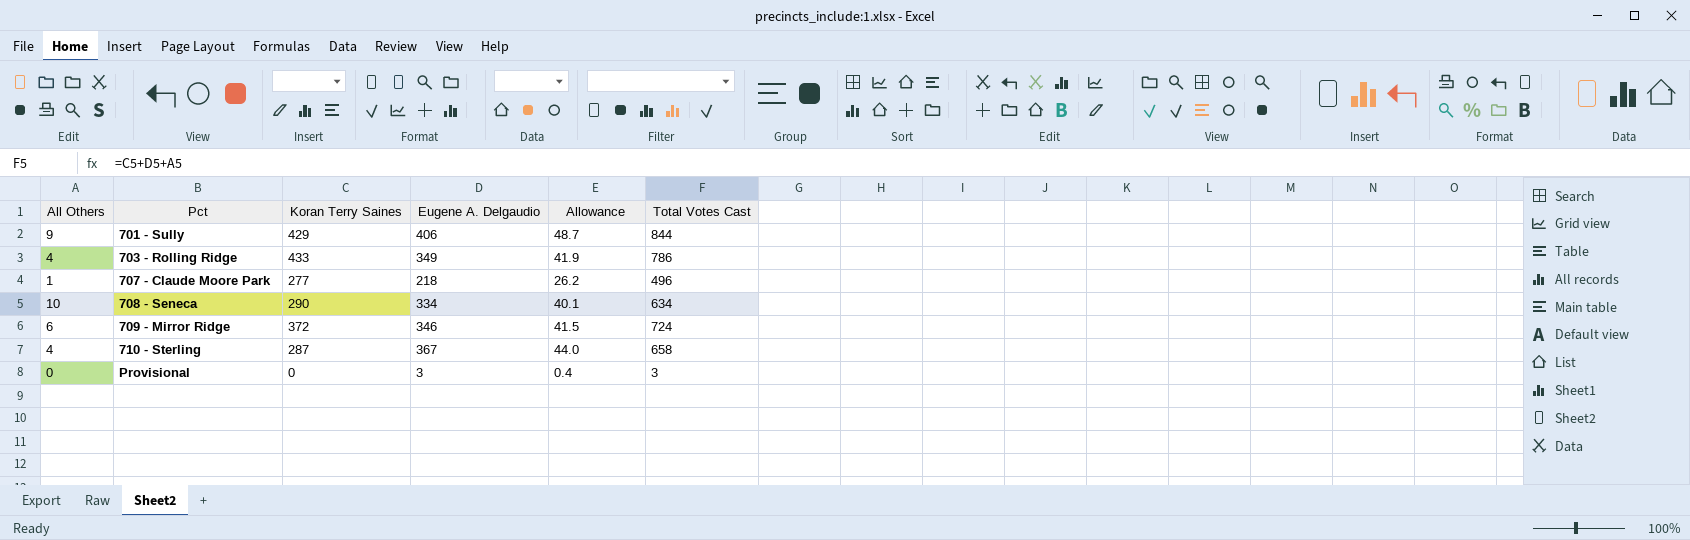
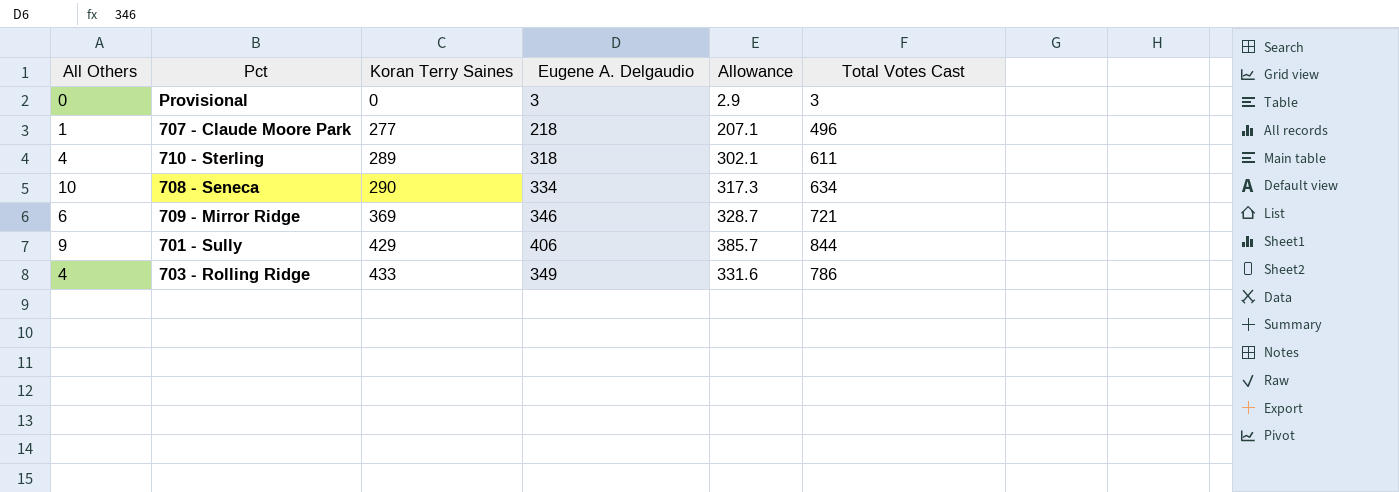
row order: Pct ascending -> Koran Terry Saines ascending
column Allowance | formula: [Eugene A. Delgaudio] * 0.12 -> [Eugene A. Delgaudio] * 0.95
710 - Sterling | Koran Terry Saines: 287 -> 289
710 - Sterling | Eugene A. Delgaudio: 367 -> 318
710 - Sterling | Total Votes Cast: 658 -> 611
709 - Mirror Ridge | Koran Terry Saines: 372 -> 369
709 - Mirror Ridge | Total Votes Cast: 724 -> 721

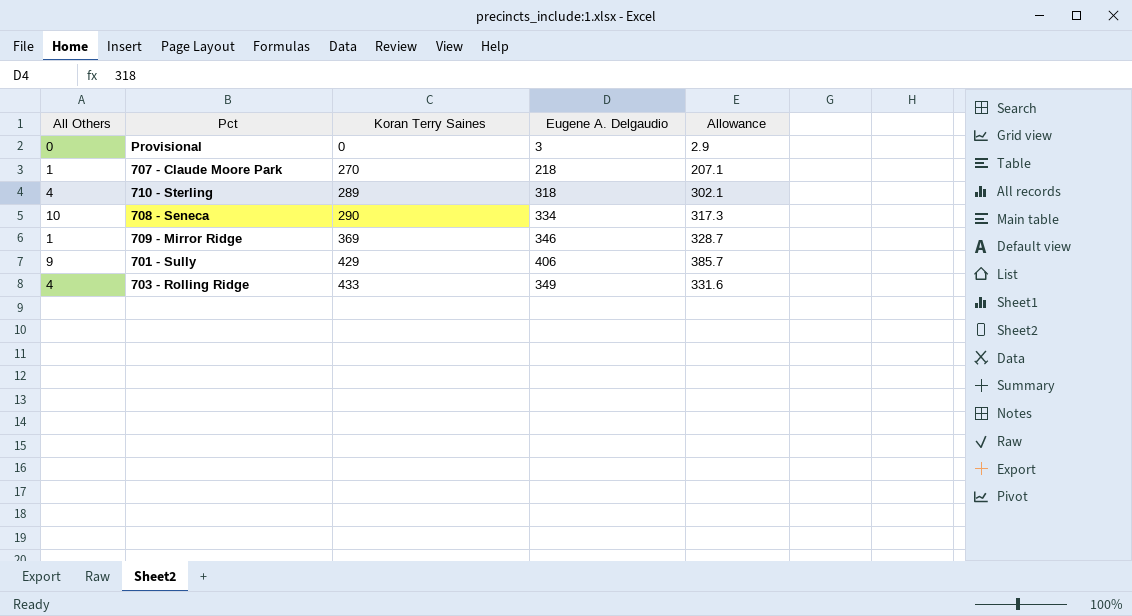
column Total Votes Cast | formula: [All Others] + [Koran Terry Saines] + [Eugene A. Delgaudio] -> none
707 - Claude Moore Park | Koran Terry Saines: 277 -> 270
709 - Mirror Ridge | All Others: 6 -> 1

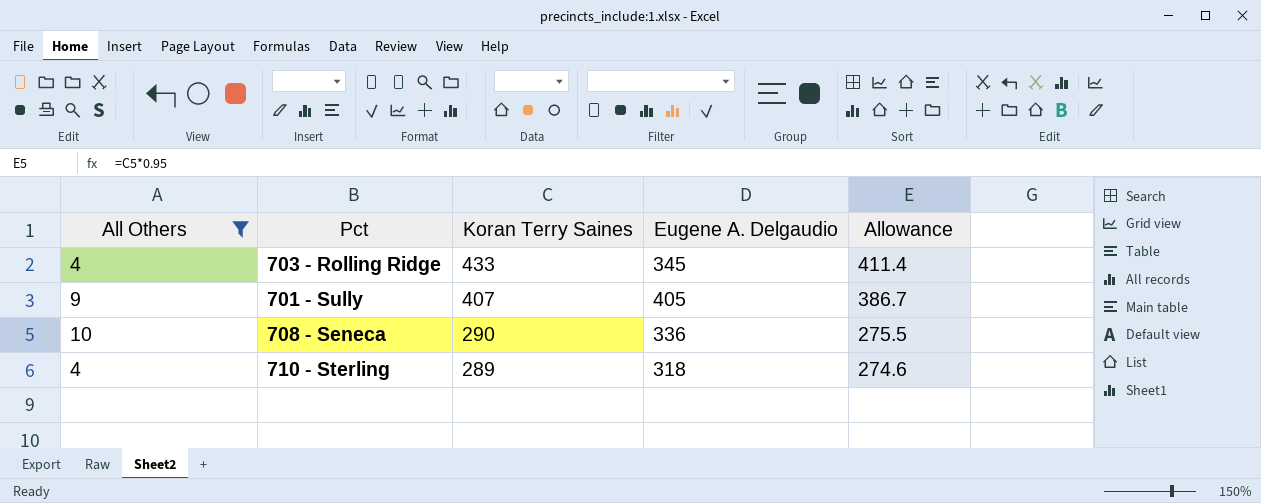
filter: none -> All Others >= 4
row order: Koran Terry Saines ascending -> Koran Terry Saines descending
column Allowance | formula: [Eugene A. Delgaudio] * 0.95 -> [Koran Terry Saines] * 0.95
703 - Rolling Ridge | Eugene A. Delgaudio: 349 -> 345
701 - Sully | Koran Terry Saines: 429 -> 407
701 - Sully | Eugene A. Delgaudio: 406 -> 405
708 - Seneca | Eugene A. Delgaudio: 334 -> 336

